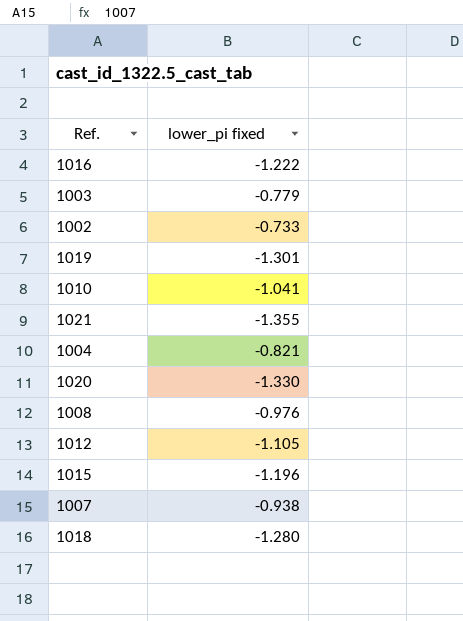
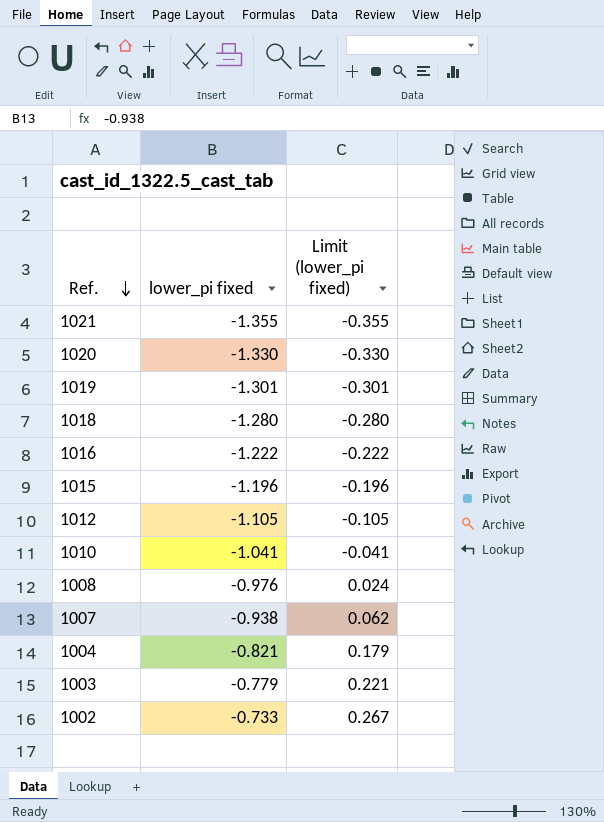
row order: none -> Ref. descending
column Limit (lower_pi fixed) | formula: none -> [lower_pi fixed] + 1

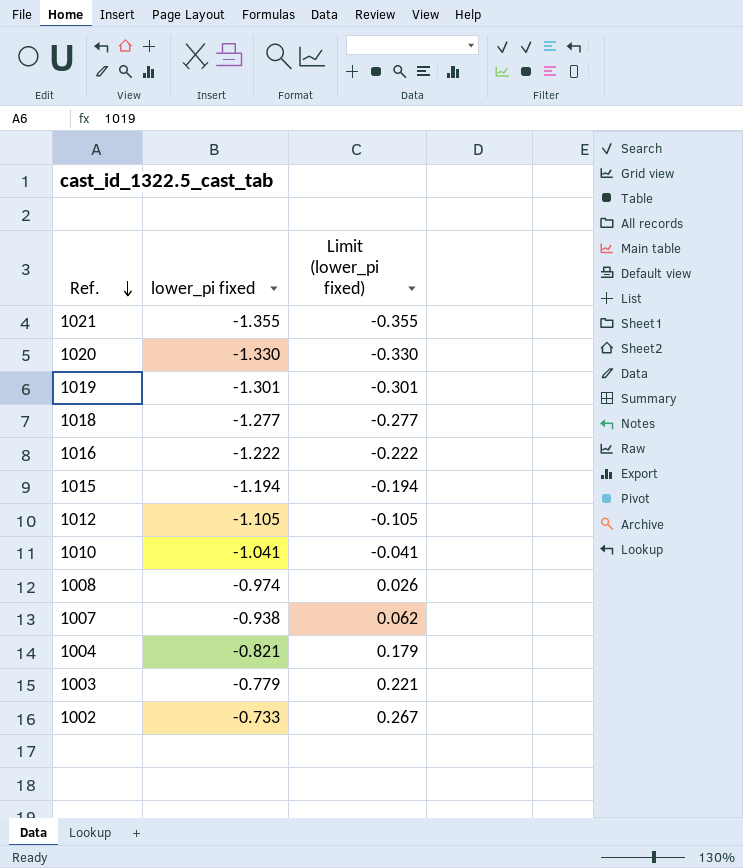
1018 | lower_pi fixed: -1.280 -> -1.277
1018 | Limit (lower_pi fixed): -0.280 -> -0.277
1015 | lower_pi fixed: -1.196 -> -1.194
1015 | Limit (lower_pi fixed): -0.196 -> -0.194
1008 | lower_pi fixed: -0.976 -> -0.974
1008 | Limit (lower_pi fixed): 0.024 -> 0.026

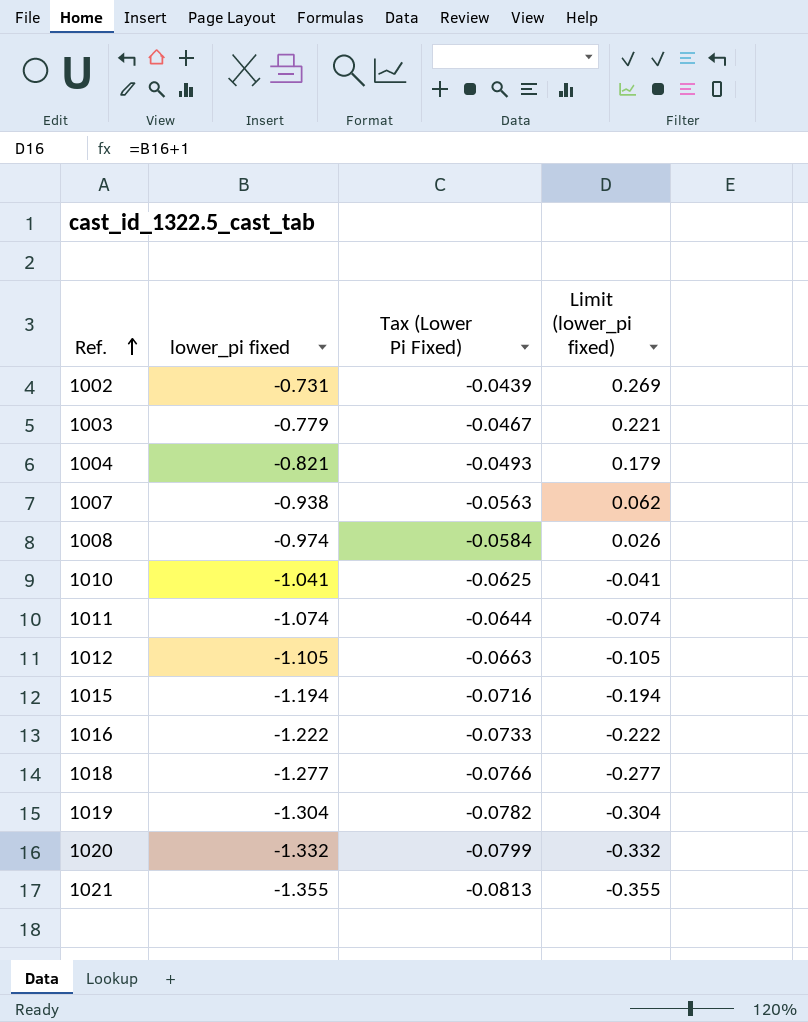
row order: Ref. descending -> Ref. ascending
column Tax (Lower Pi Fixed) | formula: none -> [lower_pi fixed] * 0.06
1002 | lower_pi fixed: -0.733 -> -0.731
1002 | Limit (lower_pi fixed): 0.267 -> 0.269
row 1011: none -> -1.074 | -0.0644 | -0.074
1019 | lower_pi fixed: -1.301 -> -1.304
1019 | Limit (lower_pi fixed): -0.301 -> -0.304
1020 | lower_pi fixed: -1.330 -> -1.332
1020 | Limit (lower_pi fixed): -0.330 -> -0.332

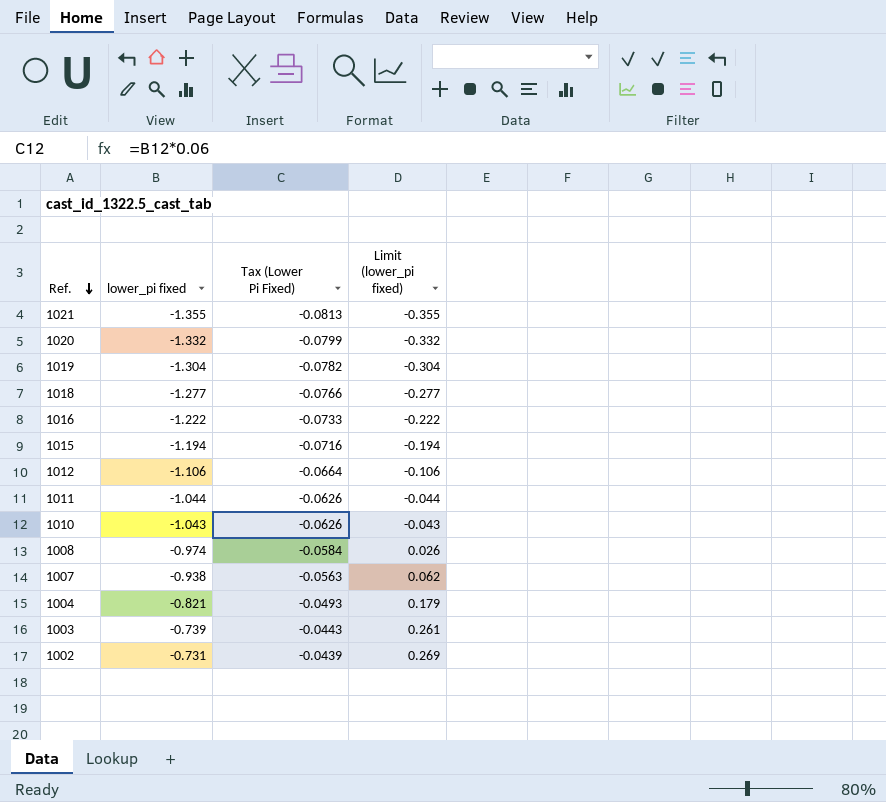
row order: Ref. ascending -> Ref. descending
1012 | lower_pi fixed: -1.105 -> -1.106
1012 | Tax (Lower Pi Fixed): -0.0663 -> -0.0664
1012 | Limit (lower_pi fixed): -0.105 -> -0.106
1011 | lower_pi fixed: -1.074 -> -1.044
1011 | Tax (Lower Pi Fixed): -0.0644 -> -0.0626
1011 | Limit (lower_pi fixed): -0.074 -> -0.044
1010 | lower_pi fixed: -1.041 -> -1.043
1010 | Tax (Lower Pi Fixed): -0.0625 -> -0.0626
1010 | Limit (lower_pi fixed): -0.041 -> -0.043
1003 | lower_pi fixed: -0.779 -> -0.739
1003 | Tax (Lower Pi Fixed): -0.0467 -> -0.0443
1003 | Limit (lower_pi fixed): 0.221 -> 0.261

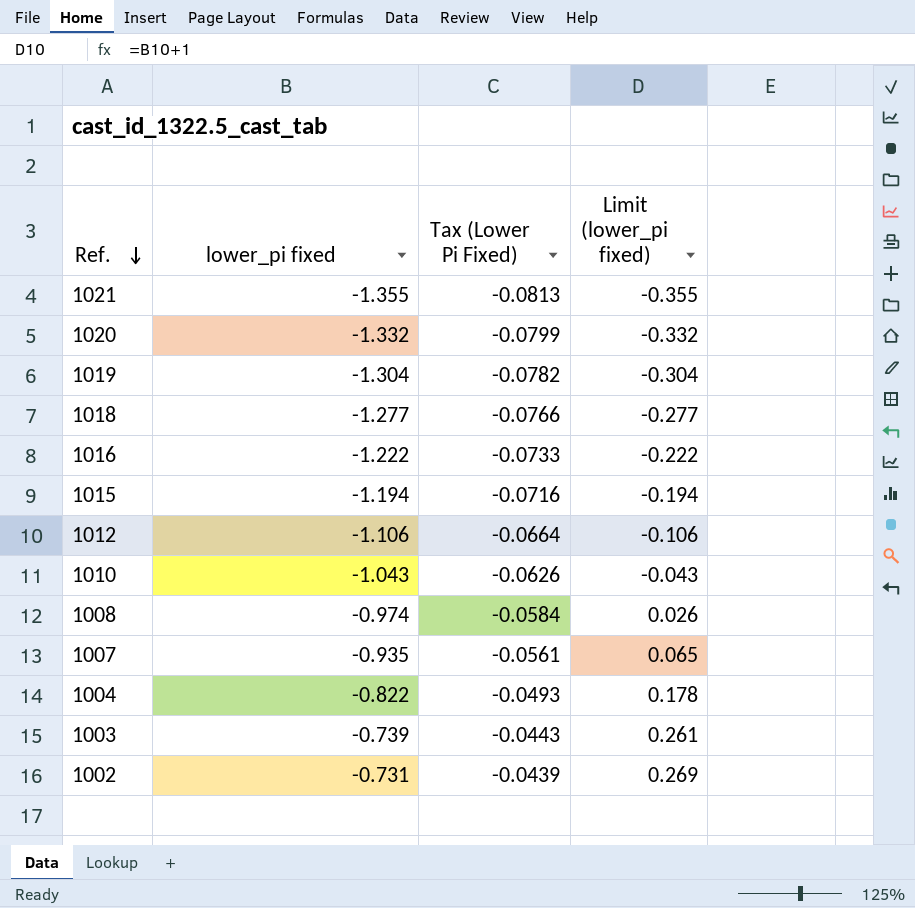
row 1011: -1.044 | -0.0626 | -0.044 -> none
1007 | lower_pi fixed: -0.938 -> -0.935
1007 | Tax (Lower Pi Fixed): -0.0563 -> -0.0561
1007 | Limit (lower_pi fixed): 0.062 -> 0.065
1004 | lower_pi fixed: -0.821 -> -0.822
1004 | Limit (lower_pi fixed): 0.179 -> 0.178

